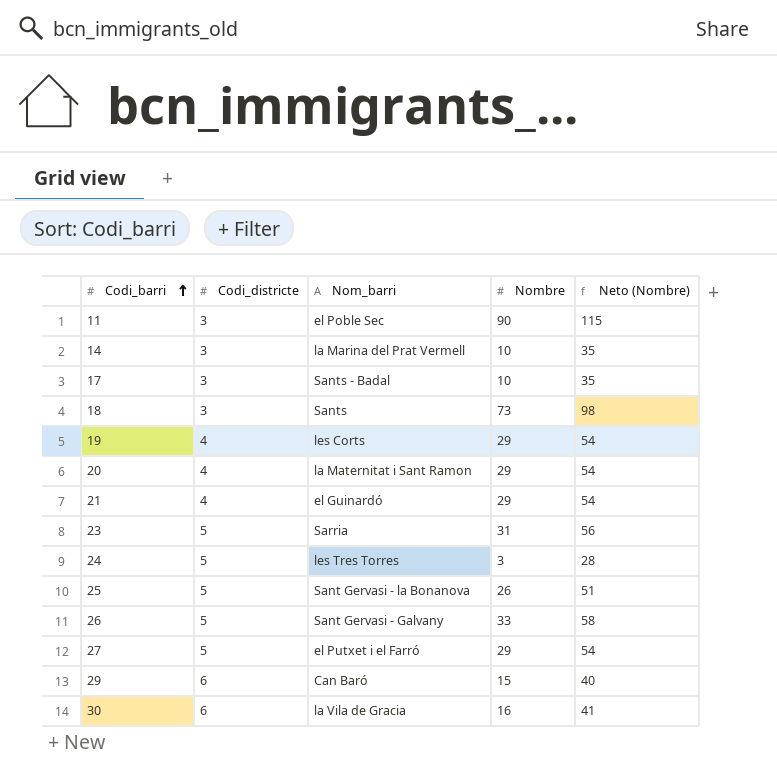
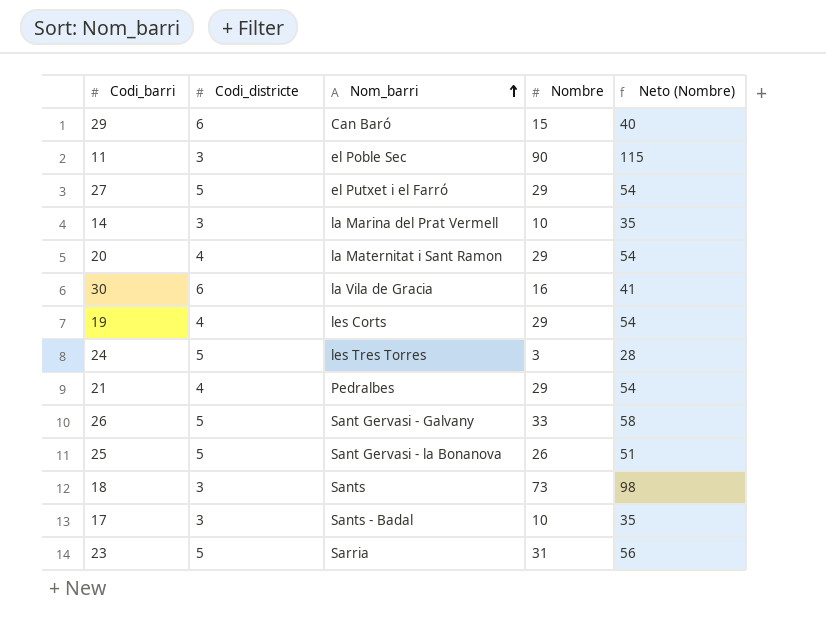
row order: Codi_barri ascending -> Nom_barri ascending
21 | Nom_barri: el Guinardó -> Pedralbes

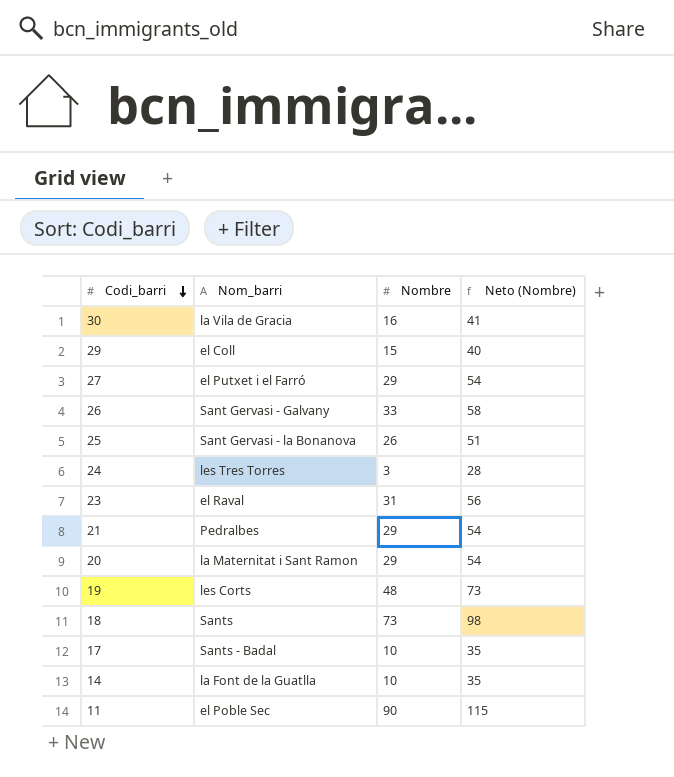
row order: Nom_barri ascending -> Codi_barri descending
column Codi_districte | position: 2 -> none
29 | Nom_barri: Can Baró -> el Coll
23 | Nom_barri: Sarria -> el Raval
19 | Nombre: 29 -> 48
19 | Neto (Nombre): 54 -> 73
14 | Nom_barri: la Marina del Prat Vermell -> la Font de la Guatlla

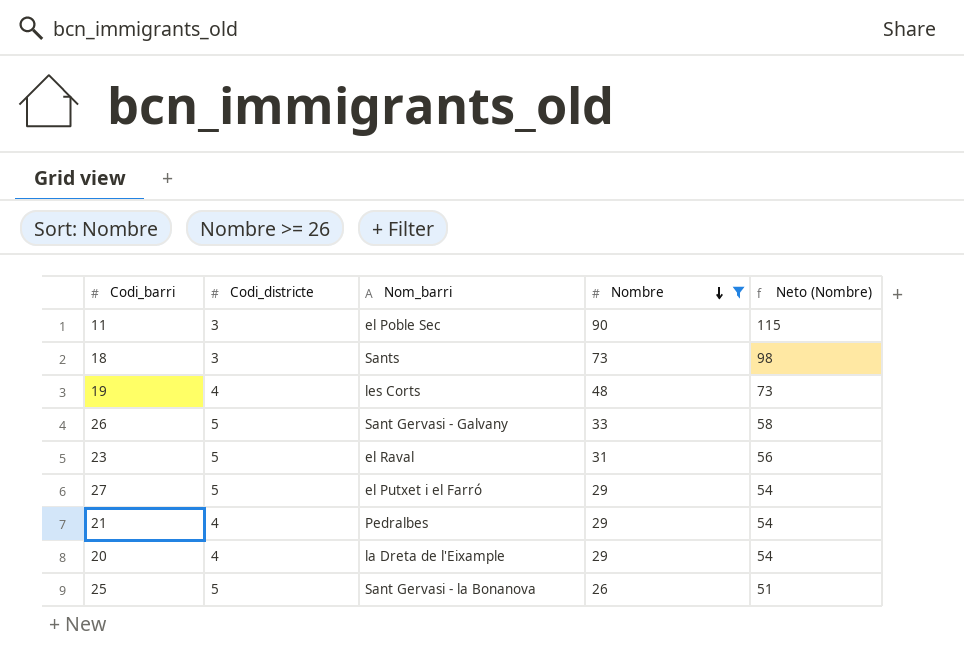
filter: none -> Nombre >= 26
row order: Codi_barri descending -> Nombre descending
column Codi_districte | position: none -> 2
20 | Nom_barri: la Maternitat i Sant Ramon -> la Dreta de l'Eixample

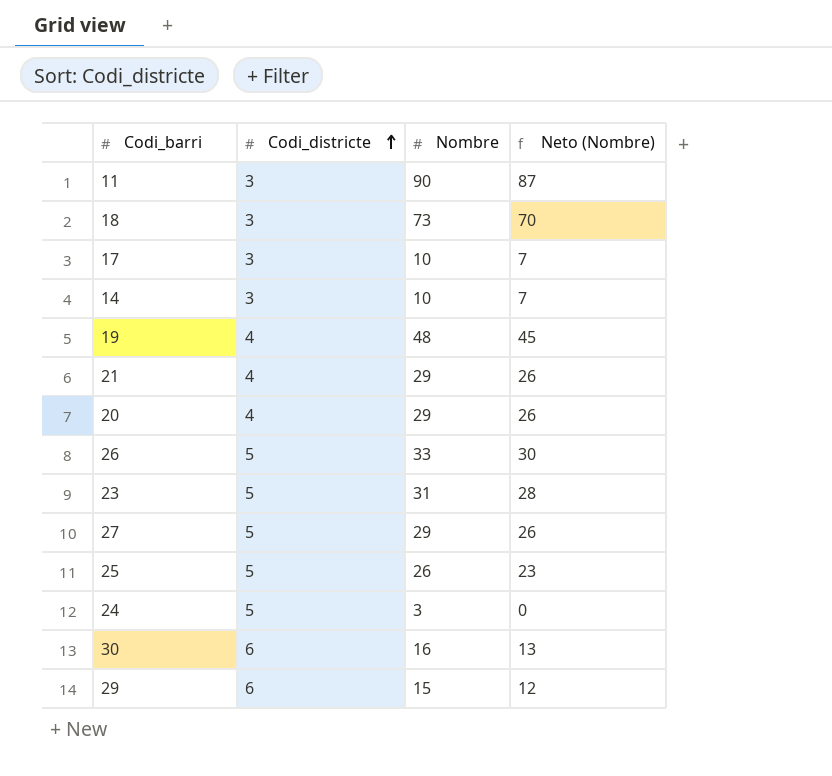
filter: Nombre >= 26 -> none
row order: Nombre descending -> Codi_districte ascending
column Nom_barri | position: 3 -> none
column Neto (Nombre) | formula: [Nombre] + 25 -> [Nombre] - 3

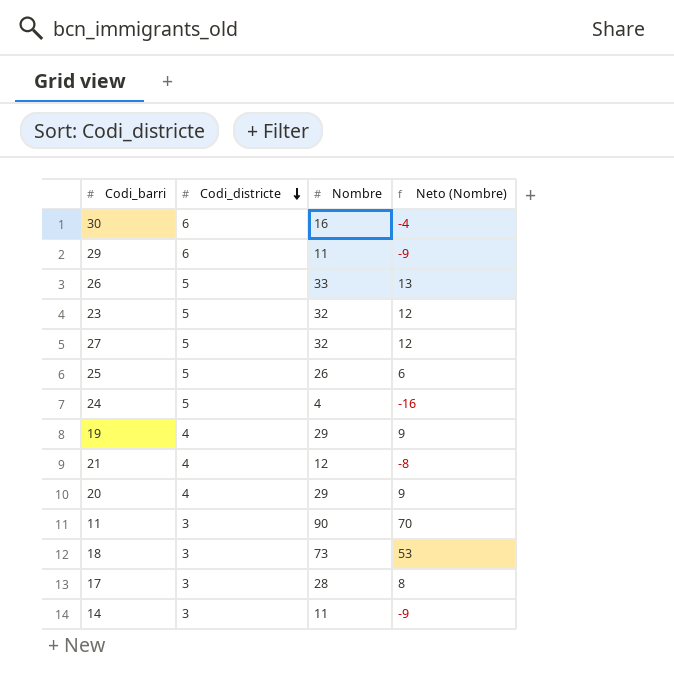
row order: Codi_districte ascending -> Codi_districte descending
column Neto (Nombre) | formula: [Nombre] - 3 -> [Nombre] - 20
29 | Nombre: 15 -> 11
23 | Nombre: 31 -> 32
27 | Nombre: 29 -> 32
24 | Nombre: 3 -> 4
19 | Nombre: 48 -> 29
21 | Nombre: 29 -> 12
17 | Nombre: 10 -> 28
14 | Nombre: 10 -> 11

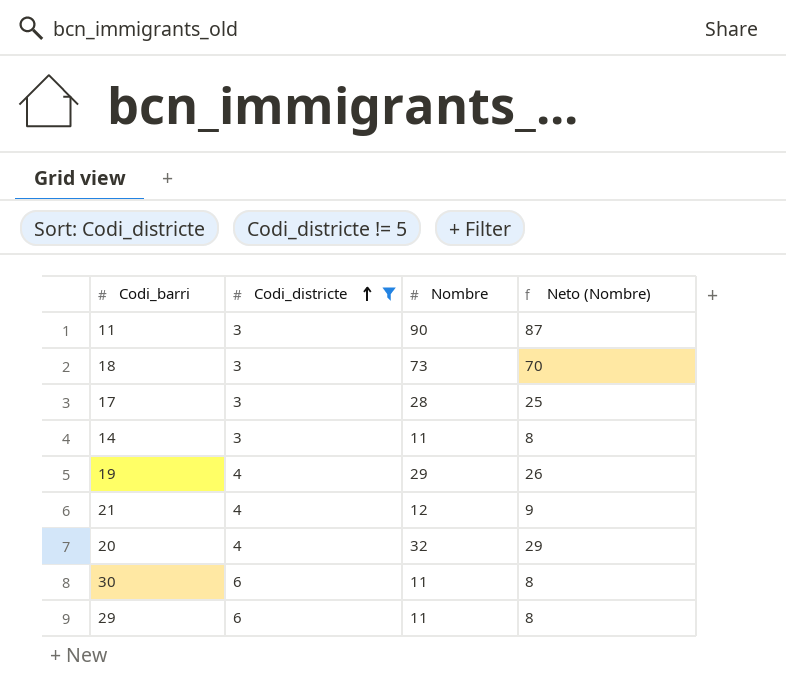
filter: none -> Codi_districte != 5
row order: Codi_districte descending -> Codi_districte ascending
column Neto (Nombre) | formula: [Nombre] - 20 -> [Nombre] - 3
20 | Nombre: 29 -> 32
30 | Nombre: 16 -> 11

